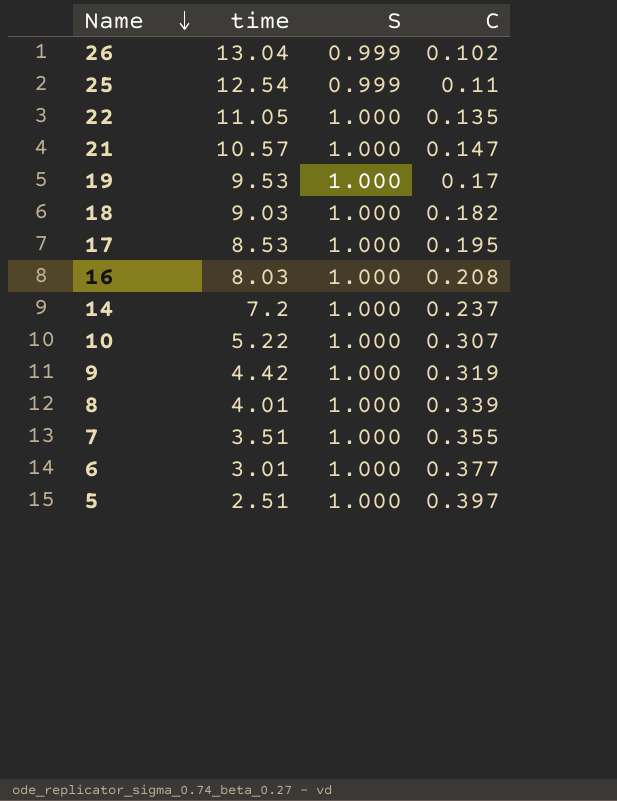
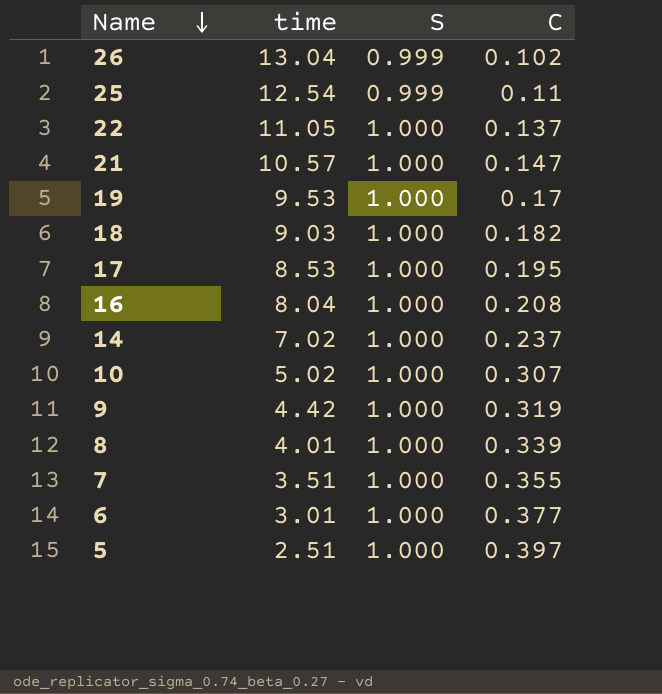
22 | C: 0.135 -> 0.137
16 | time: 8.03 -> 8.04
14 | time: 7.2 -> 7.02
10 | time: 5.22 -> 5.02

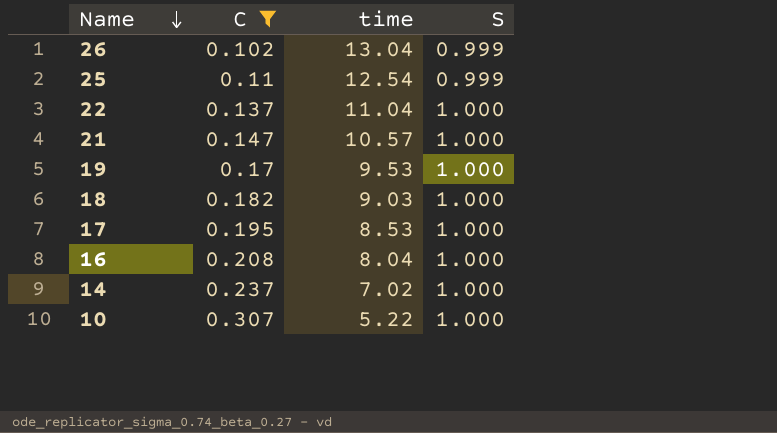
filter: none -> C <= 0.307
column C | position: 4 -> 2
22 | time: 11.05 -> 11.04
10 | time: 5.02 -> 5.22

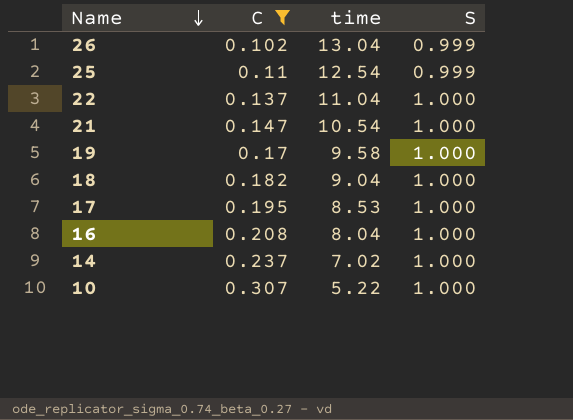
21 | time: 10.57 -> 10.54
19 | time: 9.53 -> 9.58
18 | time: 9.03 -> 9.04

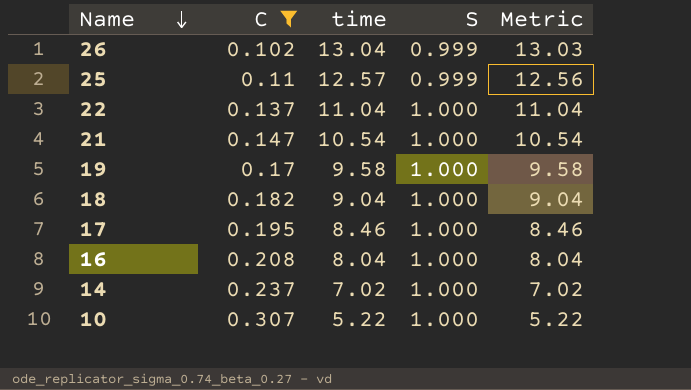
column Metric | formula: none -> [time] * [S]
25 | time: 12.54 -> 12.57
17 | time: 8.53 -> 8.46

